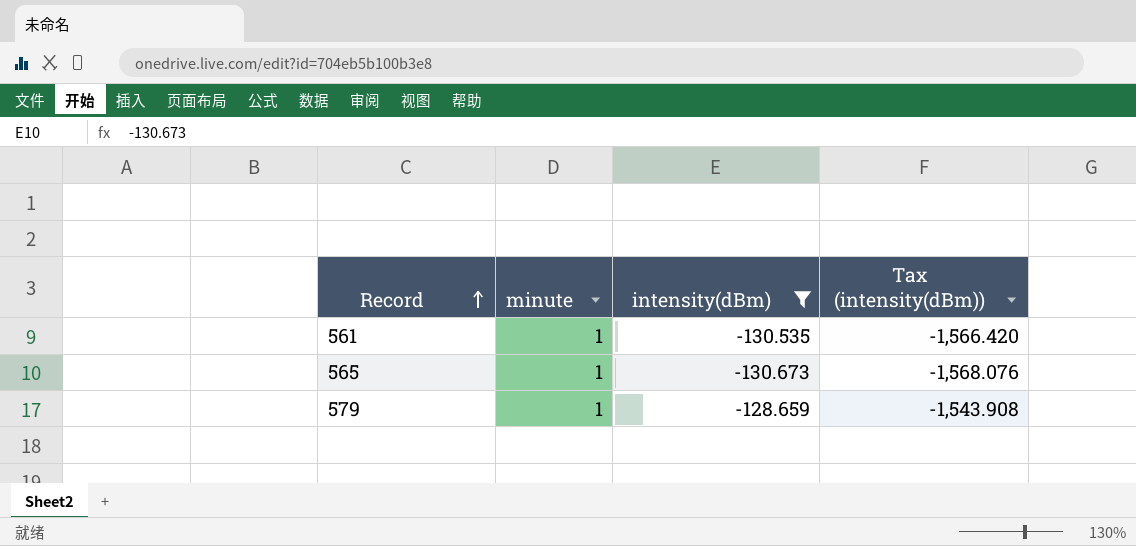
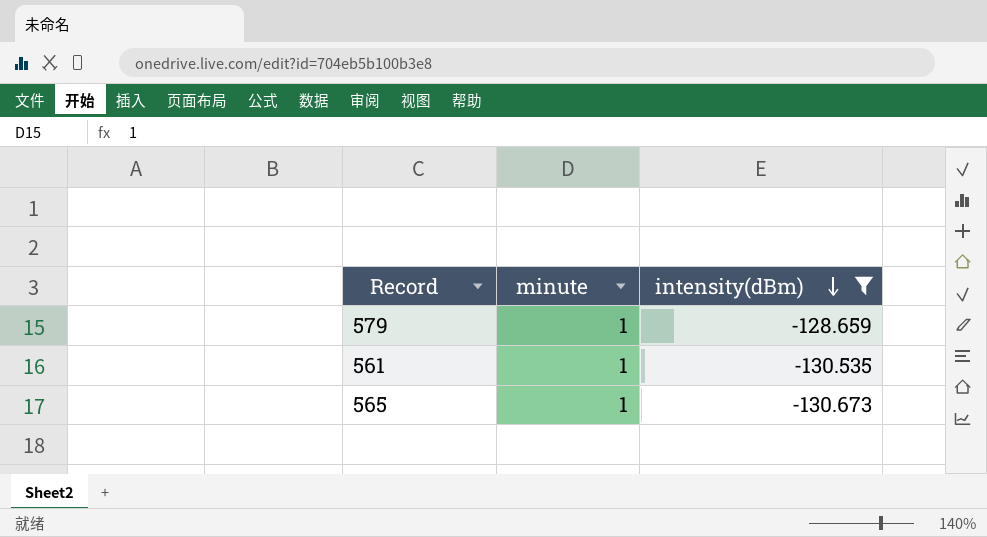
row order: Record ascending -> intensity(dBm) descending
column Tax (intensity(dBm)) | formula: [intensity(dBm)] * 12 -> none

